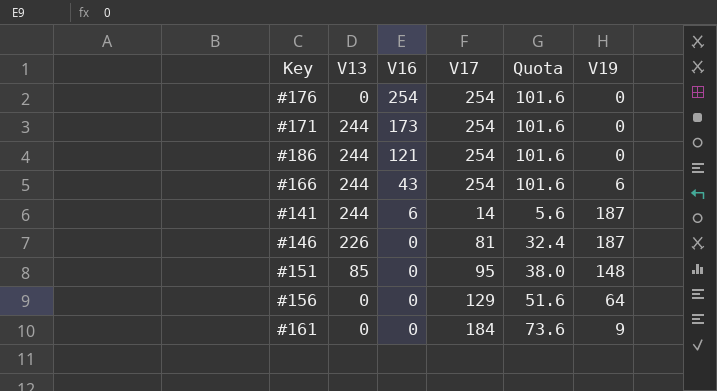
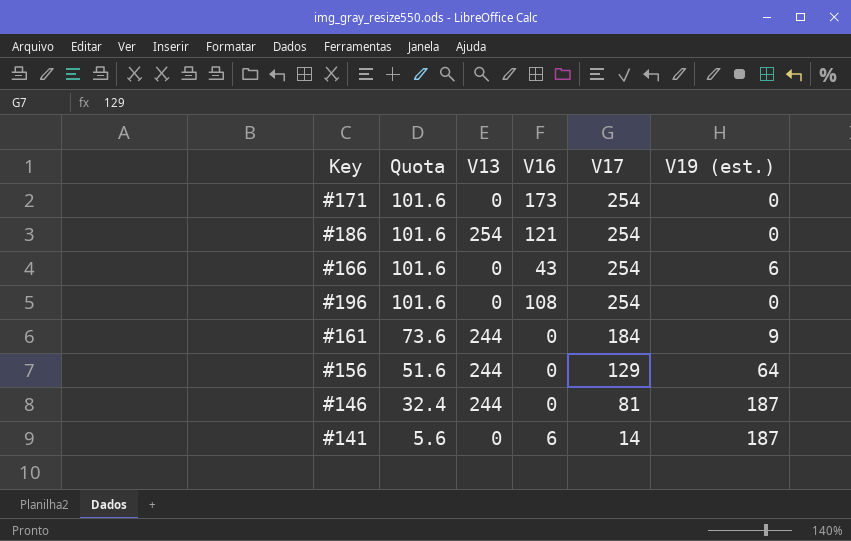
row order: V16 descending -> Quota descending
column Quota | position: 5 -> 2
column name: V19 -> V19 (est.)
row #176: 0 | 254 | 254 | 101.6 | 0 -> none
row #151: 85 | 0 | 95 | 38.0 | 148 -> none
#171 | V13: 244 -> 0
#186 | V13: 244 -> 254
#166 | V13: 244 -> 0
row #196: none -> 101.6 | 0 | 108 | 254 | 0
#161 | V13: 0 -> 244
#156 | V13: 0 -> 244
#146 | V13: 226 -> 244
#141 | V13: 244 -> 0

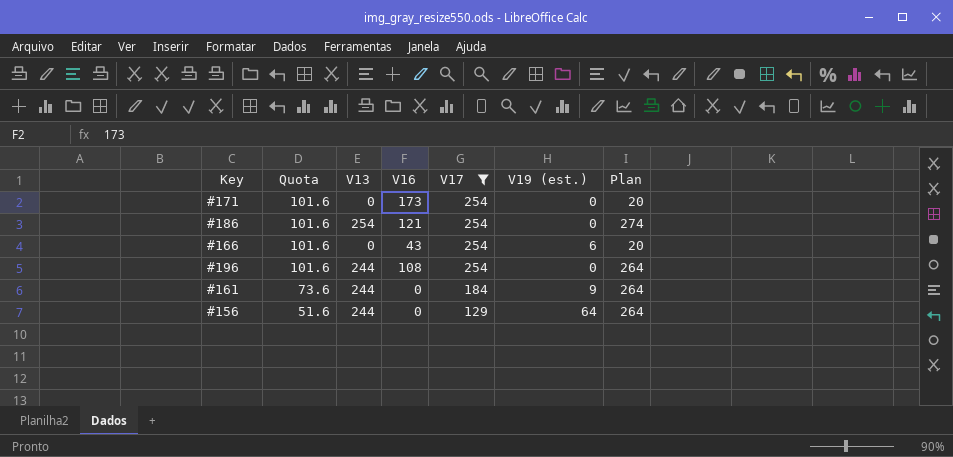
filter: none -> V17 >= 129
column Plan | formula: none -> [V13] + 20
#196 | V13: 0 -> 244

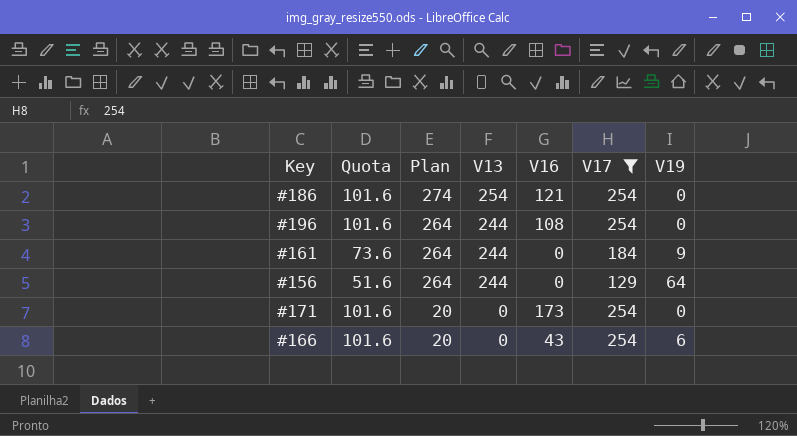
row order: Quota descending -> Plan descending
column Plan | position: 7 -> 3
column name: V19 (est.) -> V19

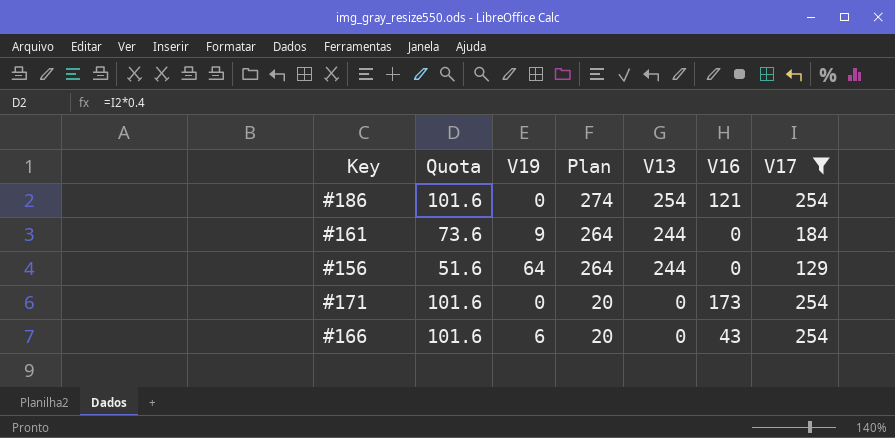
column V19 | position: 7 -> 3
row #196: 101.6 | 264 | 244 | 108 | 254 | 0 -> none

